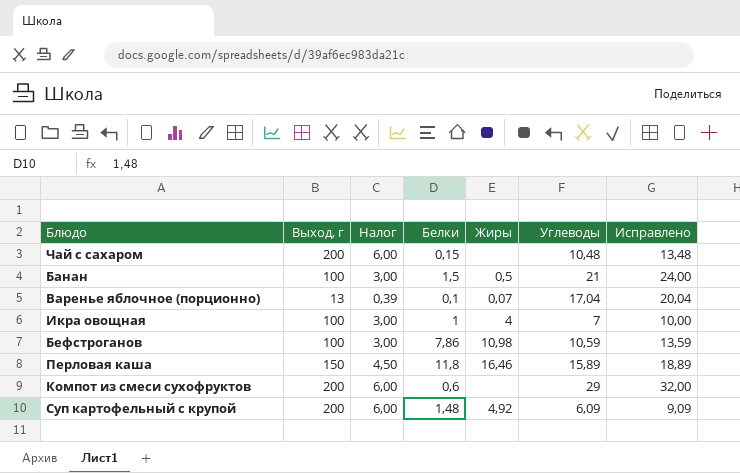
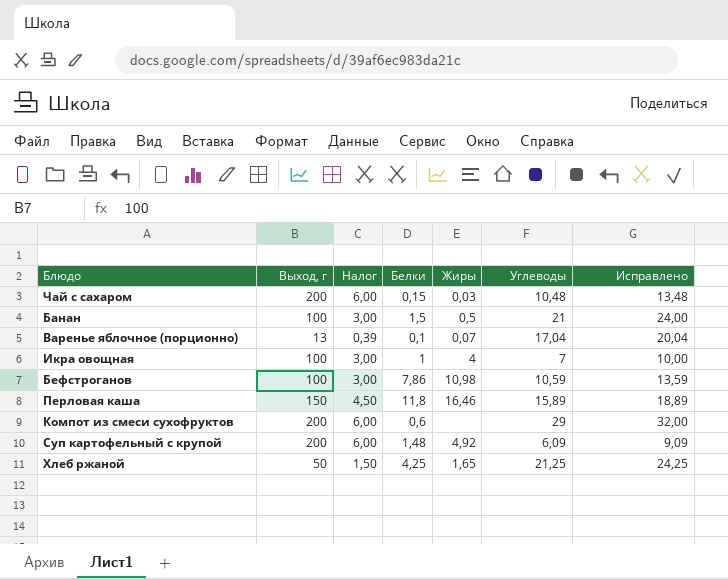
Чай с сахаром | Жиры: none -> 0,03
row Хлеб ржаной: none -> 50 | 1,50 | 4,25 | 1,65 | 21,25 | 24,25

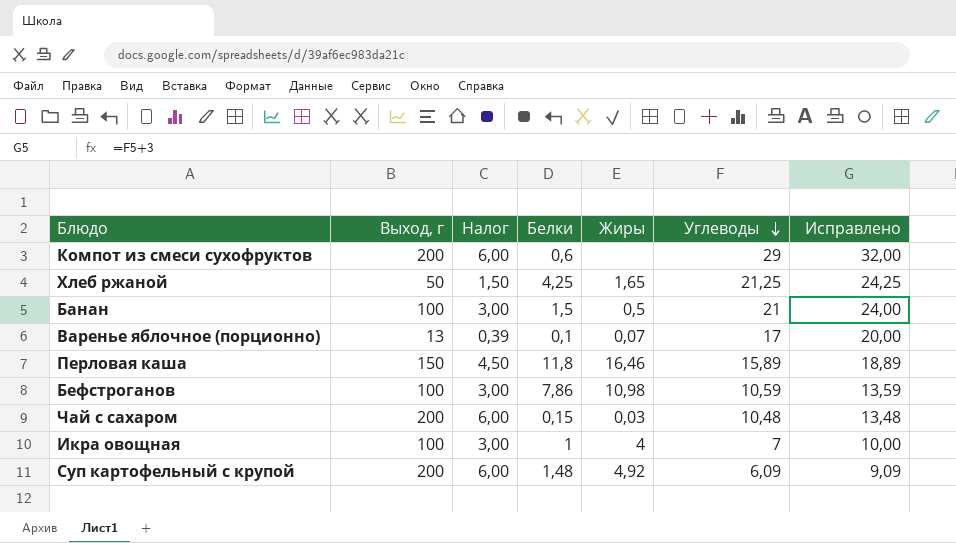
row order: none -> Углеводы descending
Варенье яблочное (порционно) | Углеводы: 17,04 -> 17
Варенье яблочное (порционно) | Исправлено: 20,04 -> 20,00

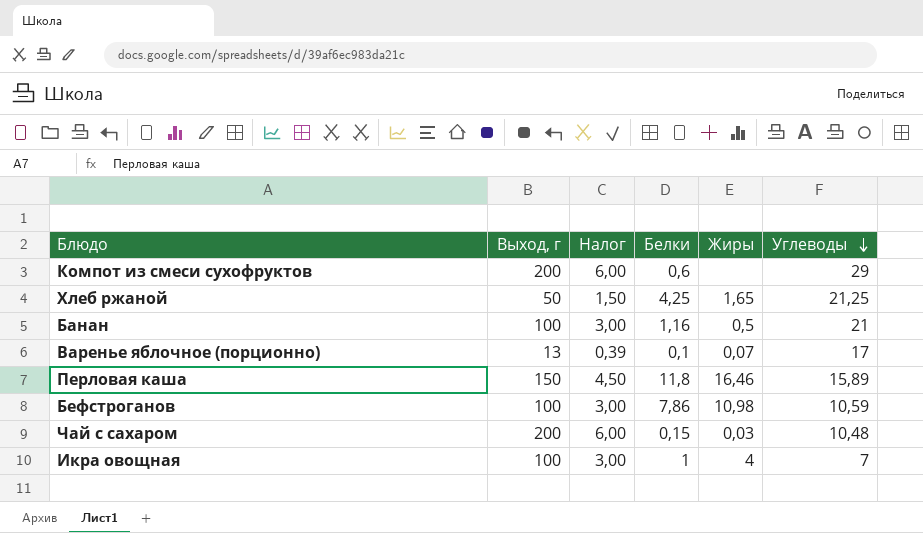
column Исправлено | formula: [Углеводы] + 3 -> none
row Суп картофельный с крупой: 200 | 6,00 | 1,48 | 4,92 | 6,09 | 9,09 -> none
Банан | Белки: 1,5 -> 1,16

